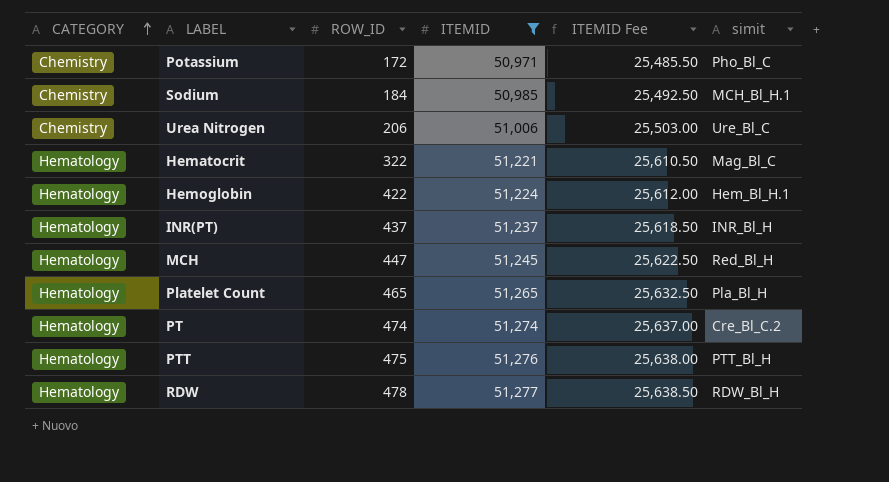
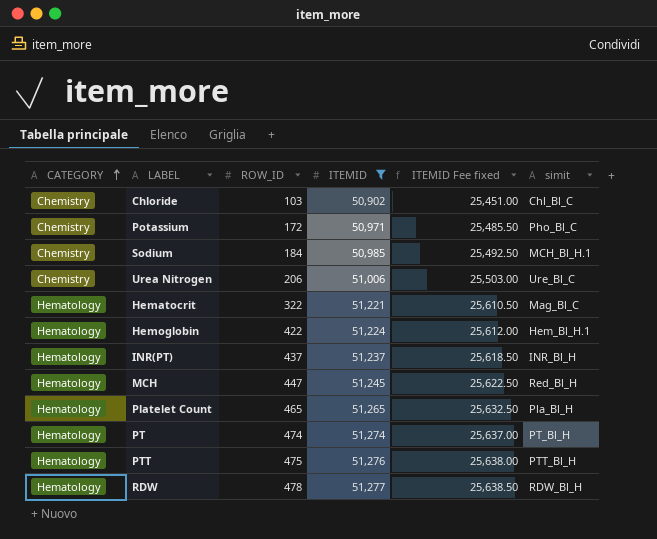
column name: ITEMID Fee -> ITEMID Fee fixed
row Chloride: none -> Chemistry | 103 | 50,902 | 25,451.00 | Chl_Bl_C
PT | simit: Cre_Bl_C.2 -> PT_Bl_H

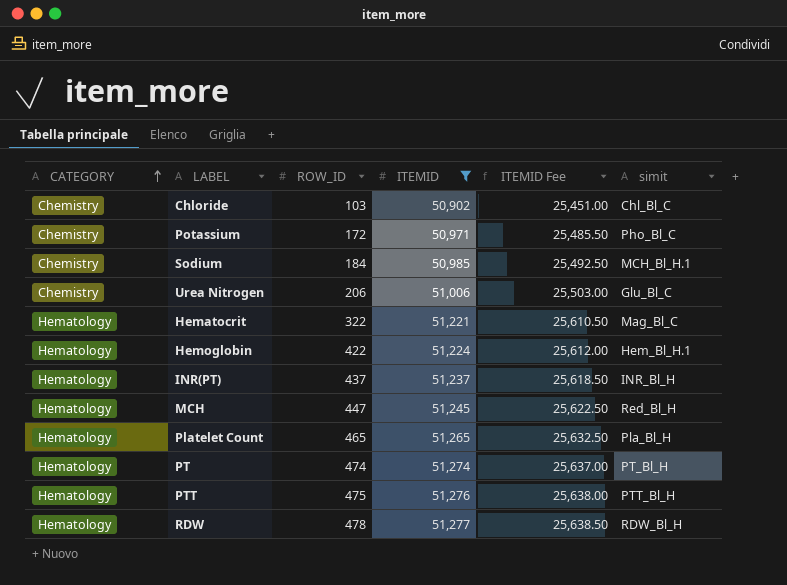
column name: ITEMID Fee fixed -> ITEMID Fee
Urea Nitrogen | simit: Ure_Bl_C -> Glu_Bl_C

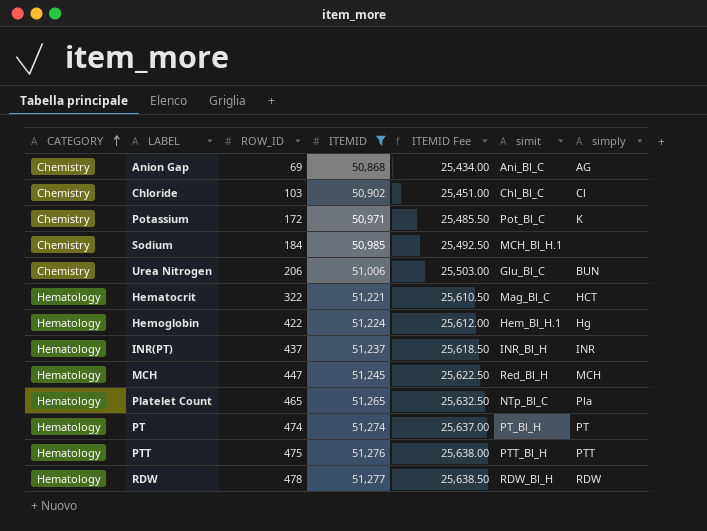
column simply | position: none -> 7
row Anion Gap: none -> Chemistry | 69 | 50,868 | 25,434.00 | Ani_Bl_C | AG
Potassium | simit: Pho_Bl_C -> Pot_Bl_C
Platelet Count | simit: Pla_Bl_H -> NTp_Bl_C

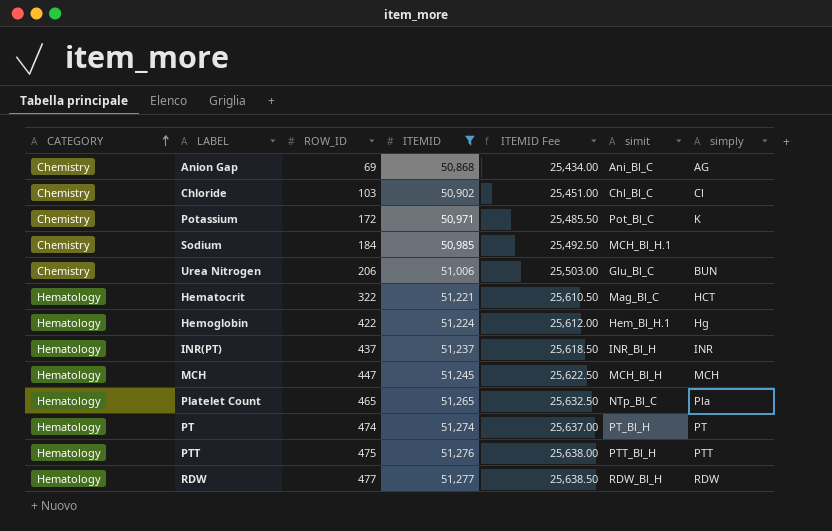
MCH | simit: Red_Bl_H -> MCH_Bl_H
RDW | ROW_ID: 478 -> 477

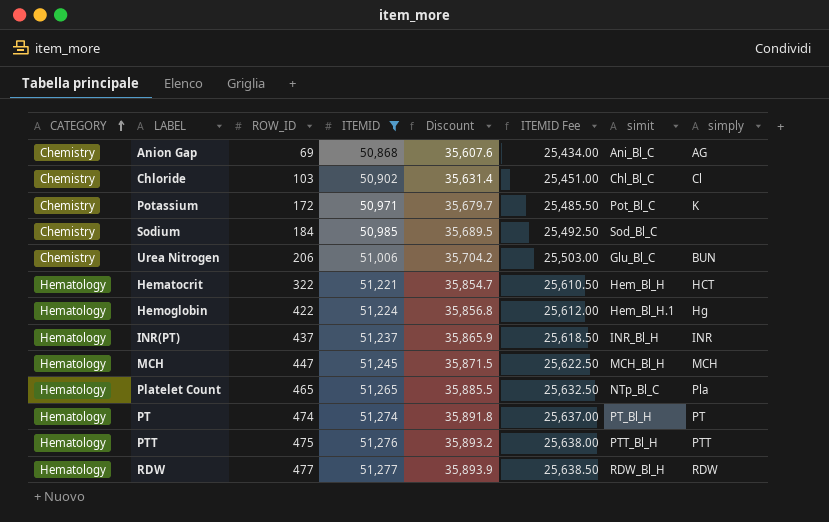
column Discount | formula: none -> [ITEMID] * 0.7
Sodium | simit: MCH_Bl_H.1 -> Sod_Bl_C
Hematocrit | simit: Mag_Bl_C -> Hem_Bl_H

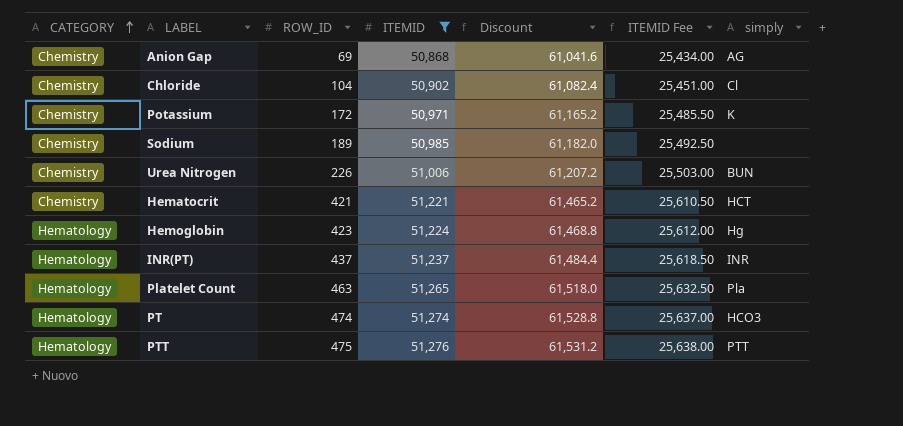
column simit | position: 7 -> none
column Discount | formula: [ITEMID] * 0.7 -> [ITEMID] * 1.2
row MCH: Hematology | 447 | 51,245 | 35,871.5 | 25,622.50 | MCH_Bl_H | MCH -> none
row RDW: Hematology | 477 | 51,277 | 35,893.9 | 25,638.50 | RDW_Bl_H | RDW -> none
Chloride | ROW_ID: 103 -> 104
Sodium | ROW_ID: 184 -> 189
Urea Nitrogen | ROW_ID: 206 -> 226
Hematocrit | CATEGORY: Hematology -> Chemistry
Hematocrit | ROW_ID: 322 -> 421
Hemoglobin | ROW_ID: 422 -> 423
Platelet Count | ROW_ID: 465 -> 463
PT | simply: PT -> HCO3

